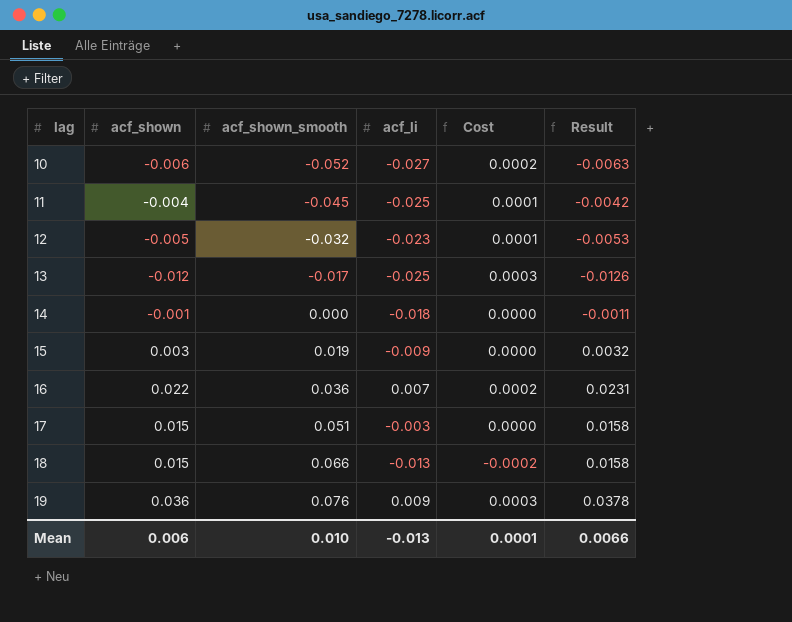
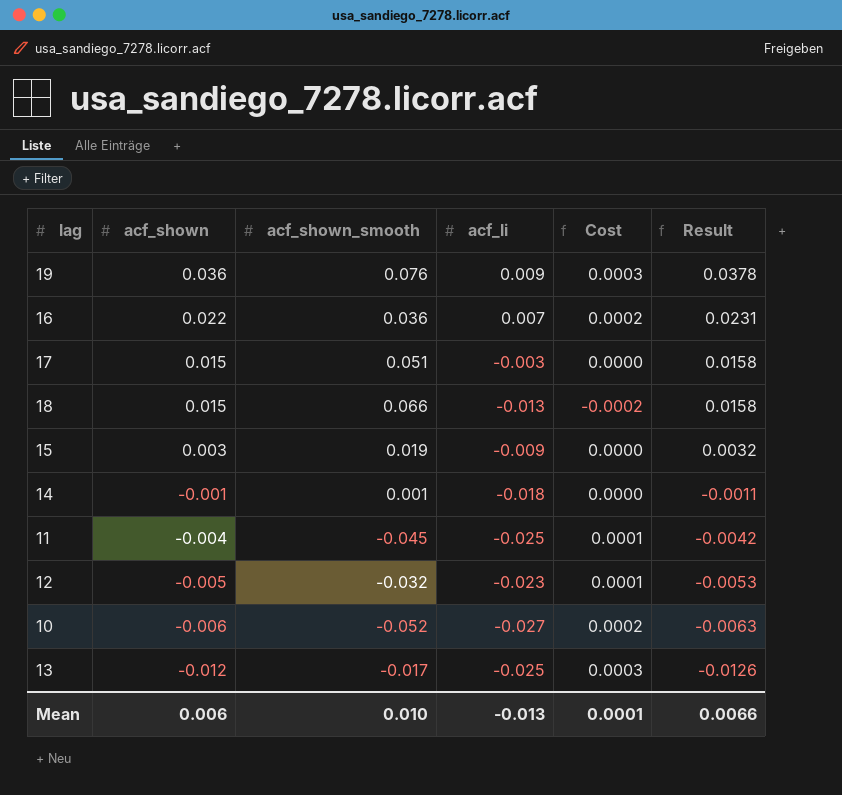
row order: lag ascending -> acf_shown descending
14 | acf_shown_smooth: 0.000 -> 0.001

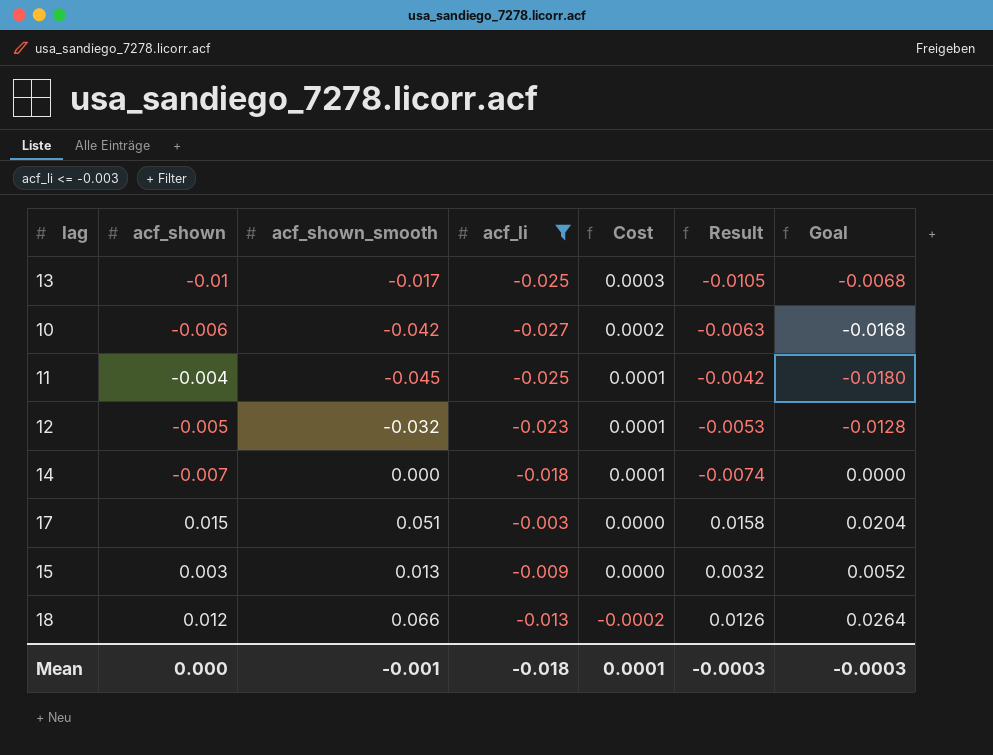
filter: none -> acf_li <= -0.003
row order: acf_shown descending -> Cost descending
column Goal | formula: none -> [acf_shown_smooth] * 0.4
13 | acf_shown: -0.012 -> -0.01
13 | Result: -0.0126 -> -0.0105
10 | acf_shown_smooth: -0.052 -> -0.042
14 | acf_shown: -0.001 -> -0.007
14 | acf_shown_smooth: 0.001 -> 0.000
14 | Cost: 0.0000 -> 0.0001
14 | Result: -0.0011 -> -0.0074
15 | acf_shown_smooth: 0.019 -> 0.013
18 | acf_shown: 0.015 -> 0.012
18 | Result: 0.0158 -> 0.0126
Mean | acf_shown: 0.006 -> 0.000
Mean | acf_shown_smooth: 0.010 -> -0.001
Mean | acf_li: -0.013 -> -0.018
Mean | Result: 0.0066 -> -0.0003

